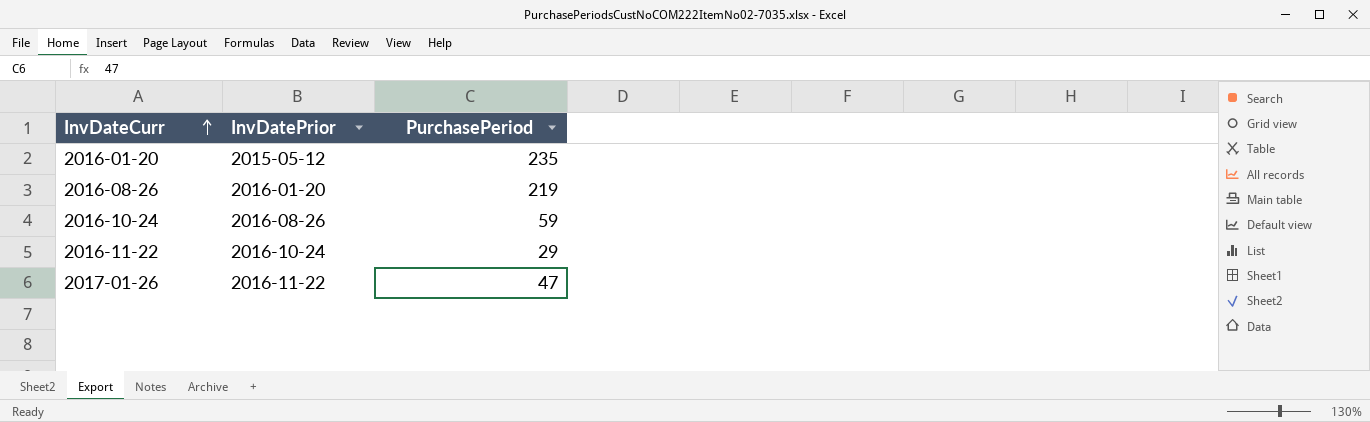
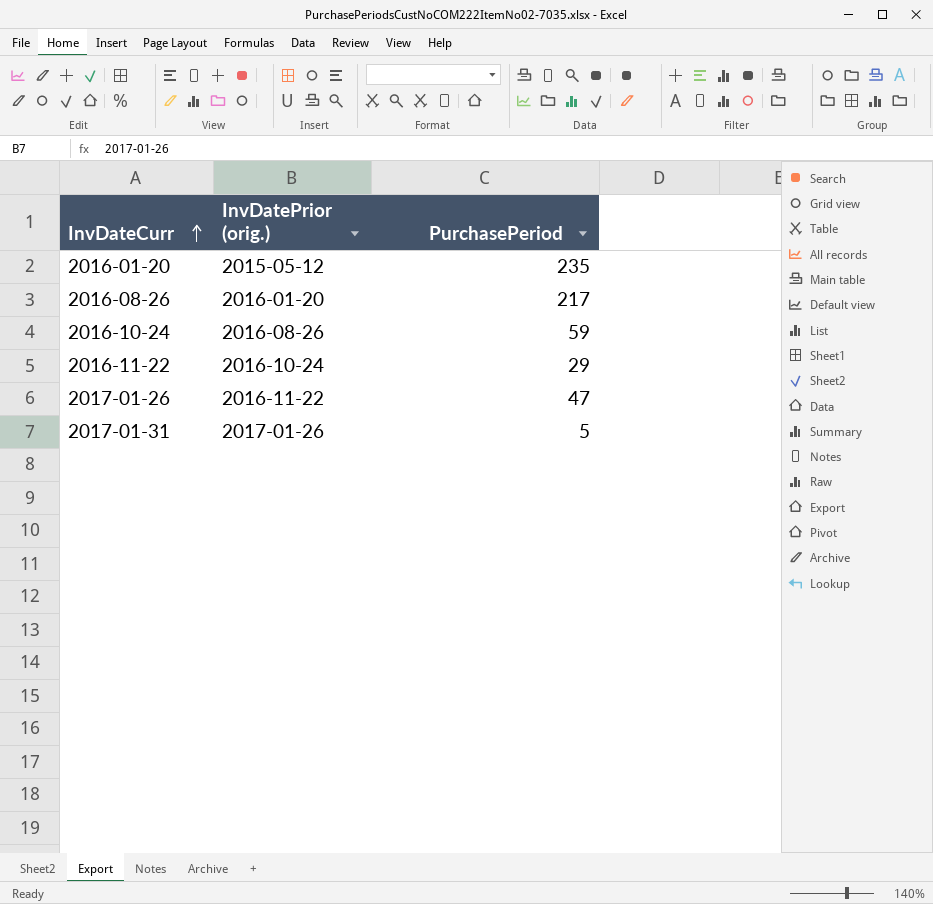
column name: InvDatePrior -> InvDatePrior (orig.)
2016-08-26 | PurchasePeriod: 219 -> 217
row 2017-01-31: none -> 2017-01-26 | 5

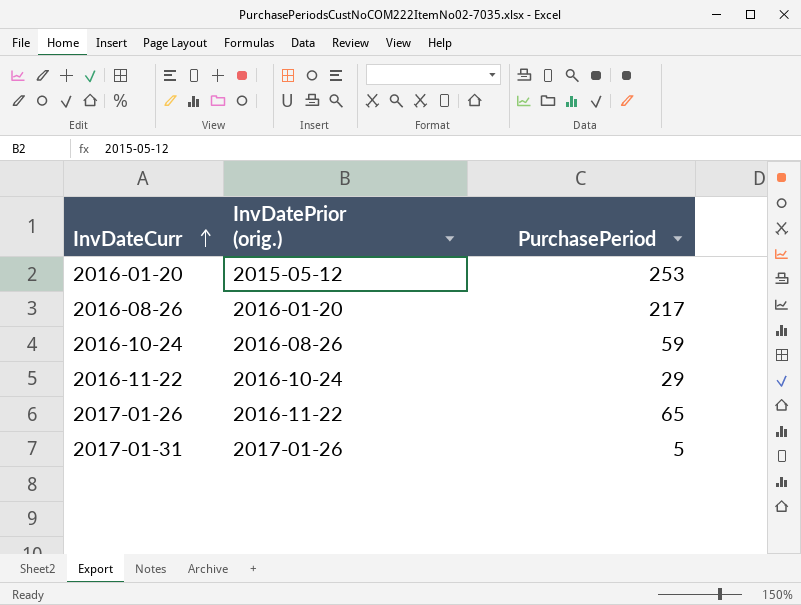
2016-01-20 | PurchasePeriod: 235 -> 253
2017-01-26 | PurchasePeriod: 47 -> 65

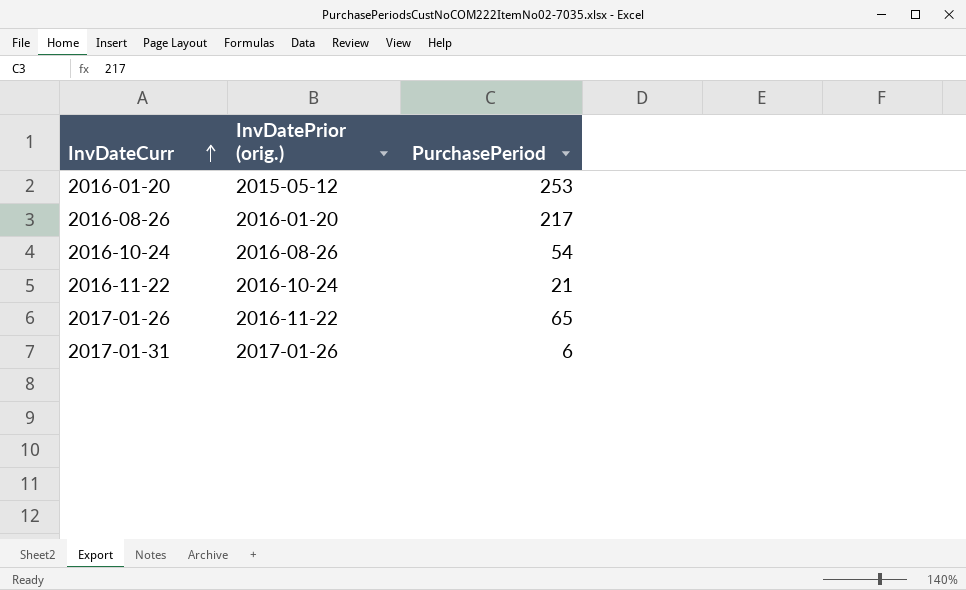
2016-10-24 | PurchasePeriod: 59 -> 54
2016-11-22 | PurchasePeriod: 29 -> 21
2017-01-31 | PurchasePeriod: 5 -> 6

